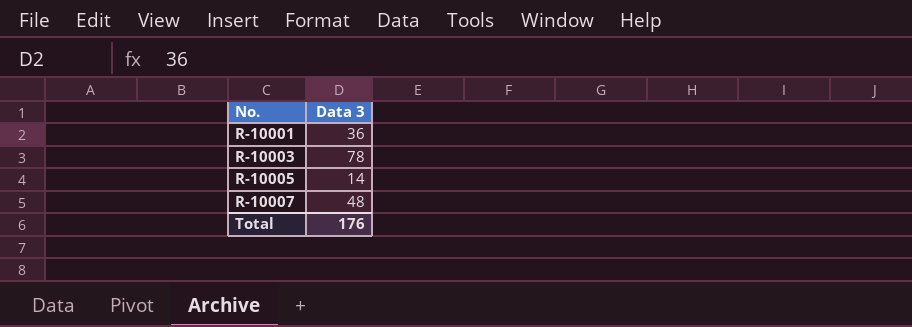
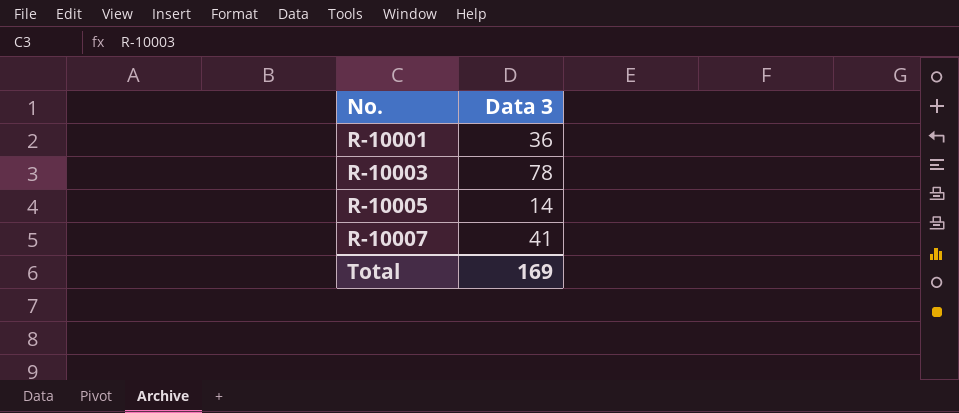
R-10007 | Data 3: 48 -> 41
Total | Data 3: 176 -> 169

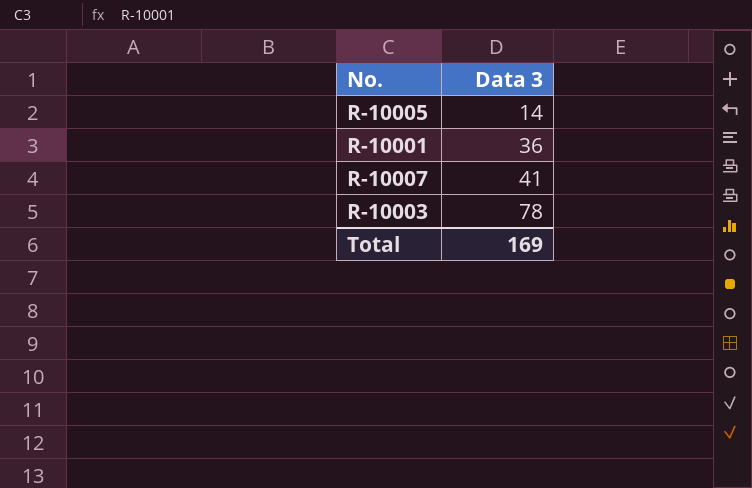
row order: No. ascending -> Data 3 ascending

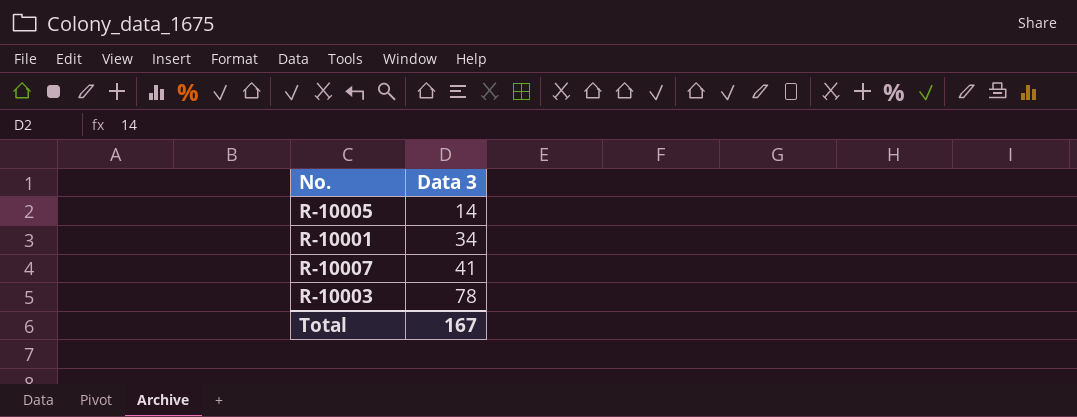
R-10001 | Data 3: 36 -> 34
Total | Data 3: 169 -> 167

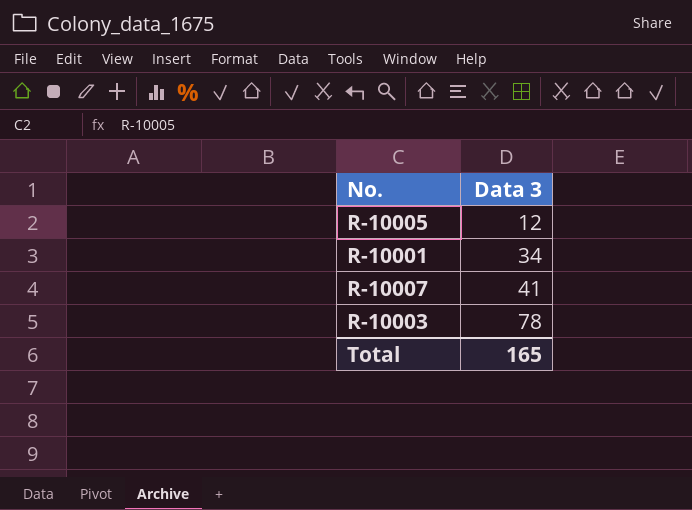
R-10005 | Data 3: 14 -> 12
Total | Data 3: 167 -> 165

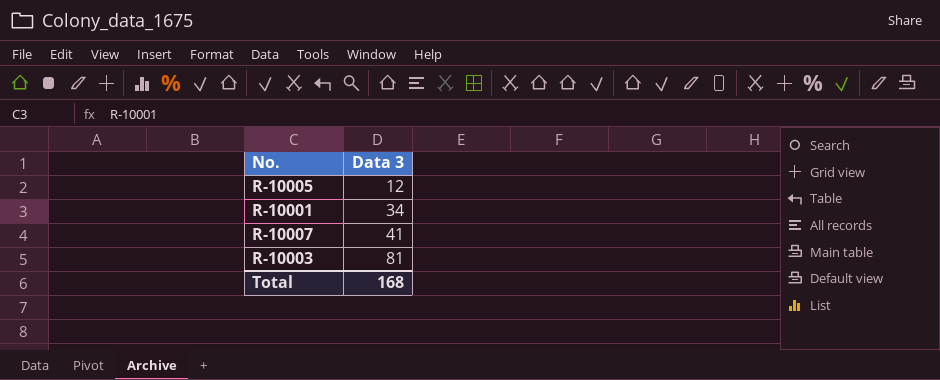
R-10003 | Data 3: 78 -> 81
Total | Data 3: 165 -> 168

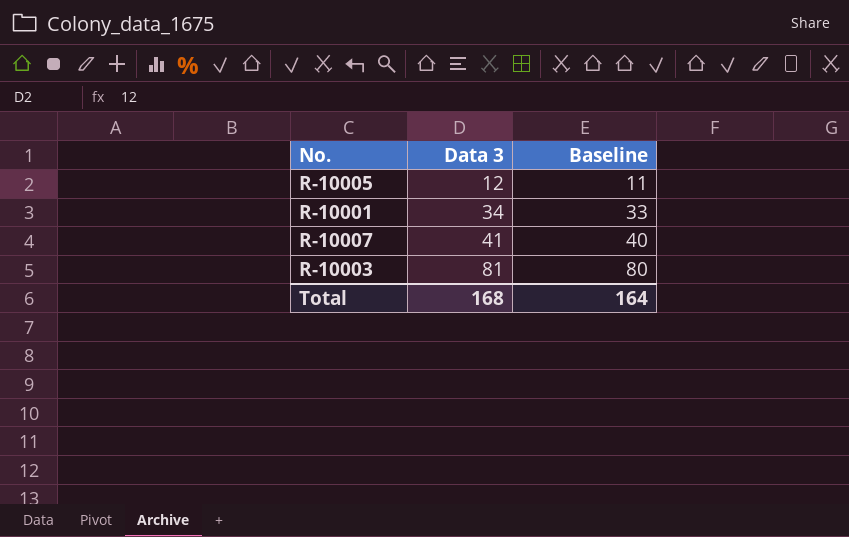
column Baseline | formula: none -> [Data 3] - 1

